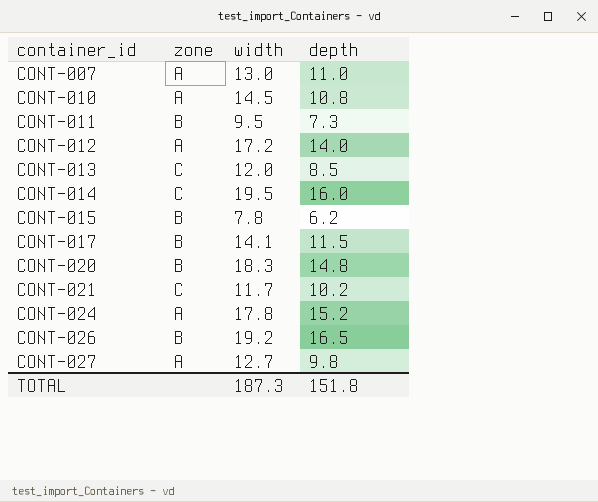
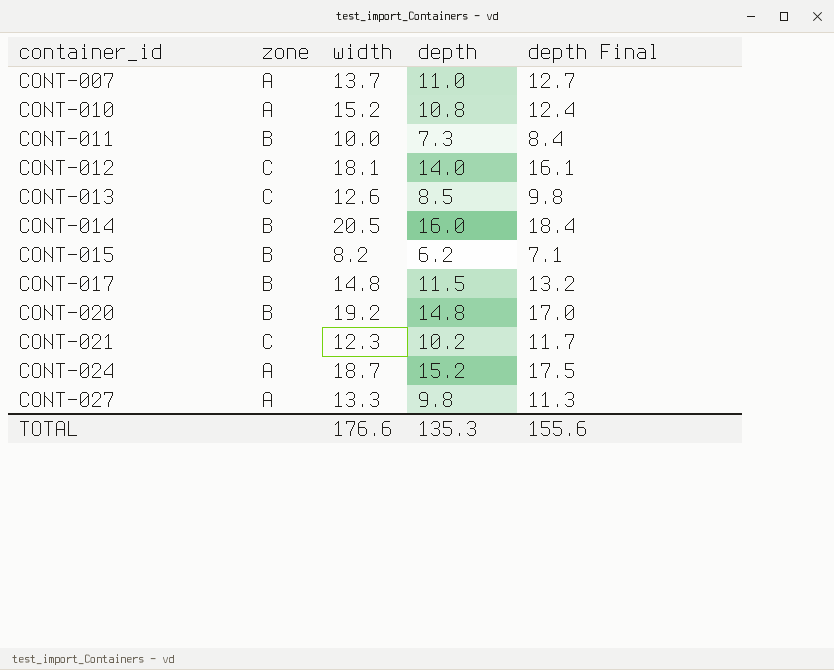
column depth Final | formula: none -> [depth] * 1.15
row CONT-026: B | 19.2 | 16.5 -> none
CONT-007 | width: 13.0 -> 13.7
CONT-010 | width: 14.5 -> 15.2
CONT-011 | width: 9.5 -> 10.0
CONT-012 | zone: A -> C
CONT-012 | width: 17.2 -> 18.1
CONT-013 | width: 12.0 -> 12.6
CONT-014 | zone: C -> B
CONT-014 | width: 19.5 -> 20.5
CONT-015 | width: 7.8 -> 8.2
CONT-017 | width: 14.1 -> 14.8
CONT-020 | width: 18.3 -> 19.2
CONT-021 | width: 11.7 -> 12.3
CONT-024 | width: 17.8 -> 18.7
CONT-027 | width: 12.7 -> 13.3
TOTAL | width: 187.3 -> 176.6
TOTAL | depth: 151.8 -> 135.3

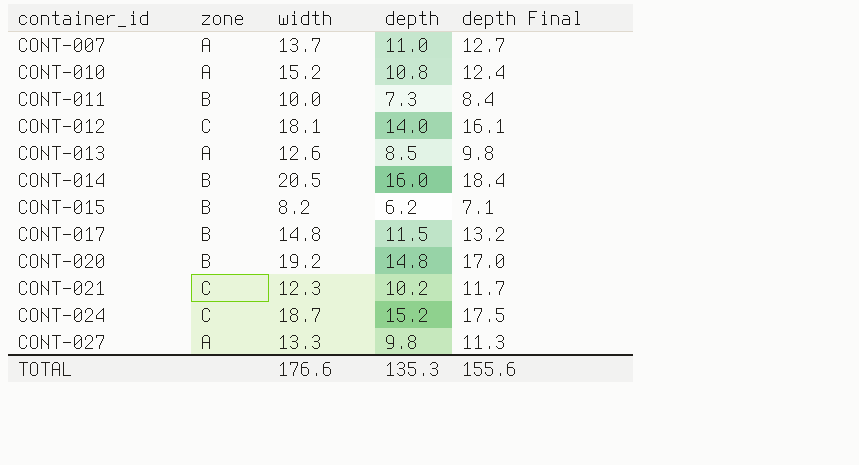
CONT-013 | zone: C -> A
CONT-024 | zone: A -> C

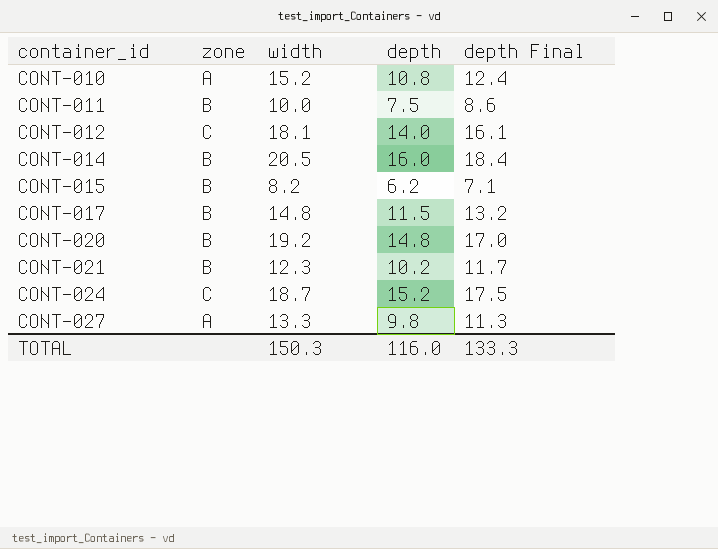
row CONT-007: A | 13.7 | 11.0 | 12.7 -> none
row CONT-013: A | 12.6 | 8.5 | 9.8 -> none
CONT-011 | depth: 7.3 -> 7.5
CONT-011 | depth Final: 8.4 -> 8.6
CONT-021 | zone: C -> B
TOTAL | width: 176.6 -> 150.3
TOTAL | depth: 135.3 -> 116.0
TOTAL | depth Final: 155.6 -> 133.3

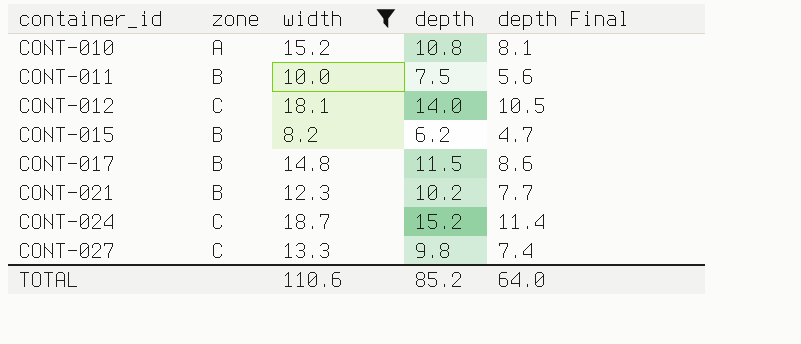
filter: none -> width <= 18.7
column depth Final | formula: [depth] * 1.15 -> [depth] * 0.75
CONT-027 | zone: A -> C
TOTAL | width: 150.3 -> 110.6
TOTAL | depth: 116.0 -> 85.2
TOTAL | depth Final: 133.3 -> 64.0

